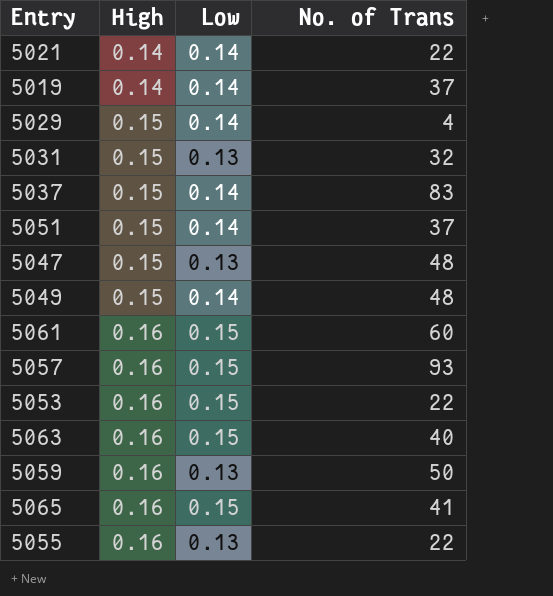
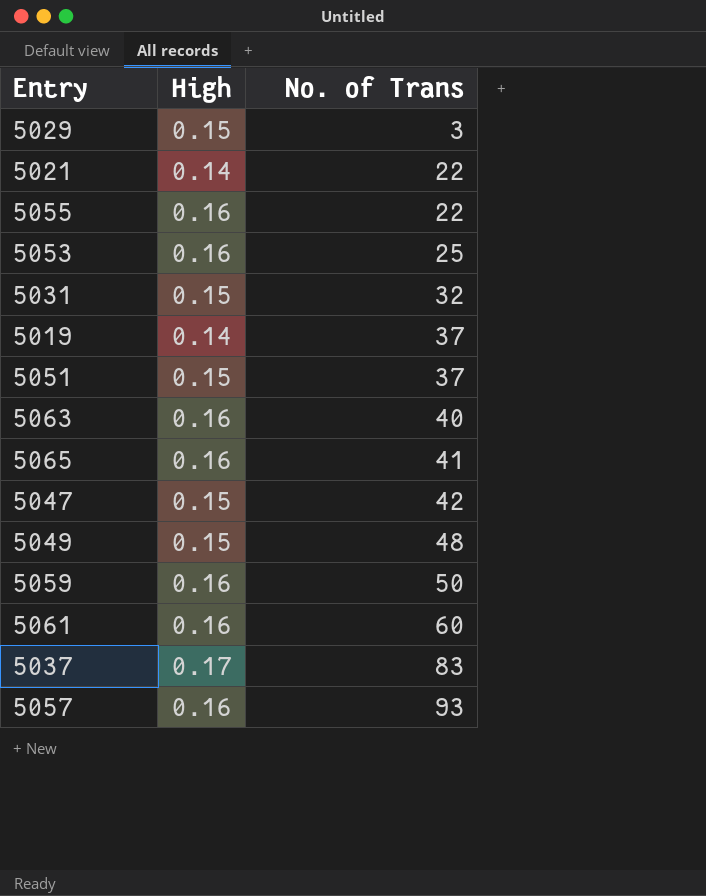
row order: High ascending -> No. of Trans ascending
column Low | position: 3 -> none
5029 | No. of Trans: 4 -> 3
5053 | No. of Trans: 22 -> 25
5047 | No. of Trans: 48 -> 42
5037 | High: 0.15 -> 0.17

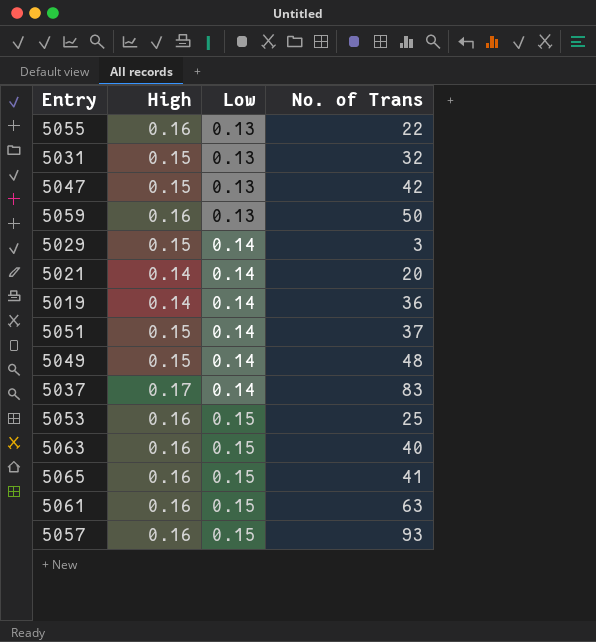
row order: No. of Trans ascending -> Low ascending
column Low | position: none -> 3
5021 | No. of Trans: 22 -> 20
5019 | No. of Trans: 37 -> 36
5061 | No. of Trans: 60 -> 63

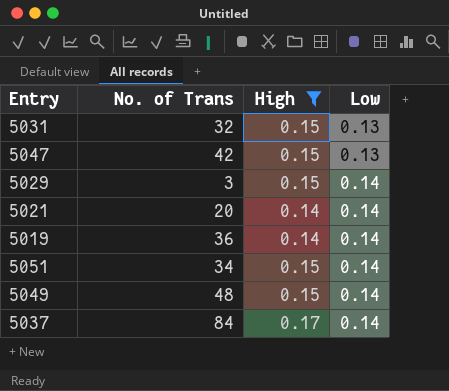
filter: none -> High != 0.16
column No. of Trans | position: 4 -> 2
5051 | No. of Trans: 37 -> 34
5037 | No. of Trans: 83 -> 84

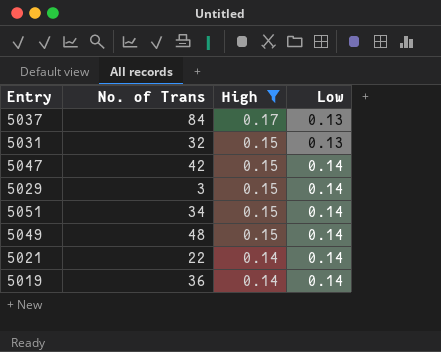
row order: Low ascending -> High descending
5037 | Low: 0.14 -> 0.13
5047 | Low: 0.13 -> 0.14
5021 | No. of Trans: 20 -> 22

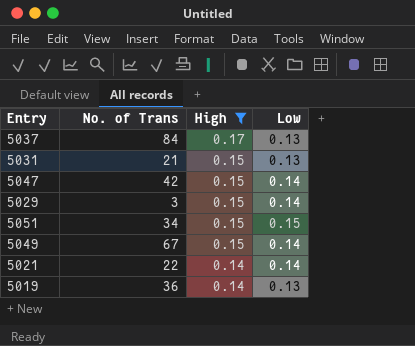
5031 | No. of Trans: 32 -> 21
5051 | Low: 0.14 -> 0.15
5049 | No. of Trans: 48 -> 67
5019 | Low: 0.14 -> 0.13

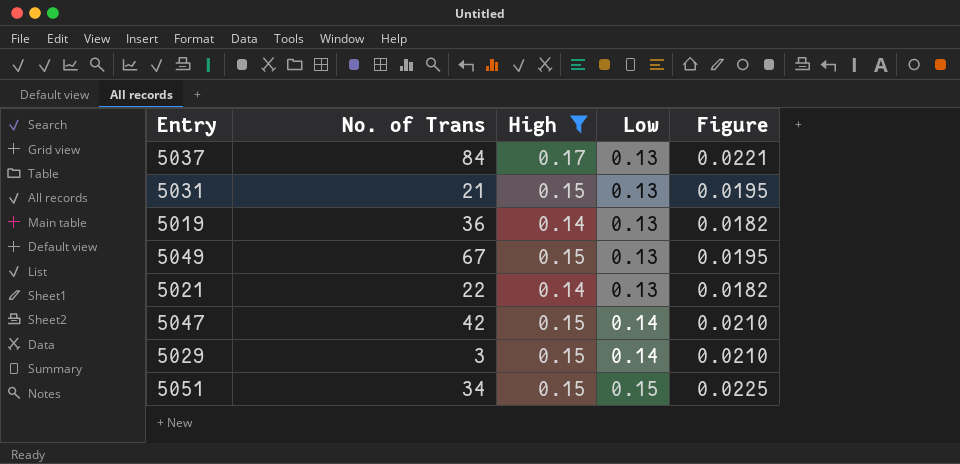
row order: High descending -> Low ascending
column Figure | formula: none -> [High] * [Low]
5049 | Low: 0.14 -> 0.13
5021 | Low: 0.14 -> 0.13

